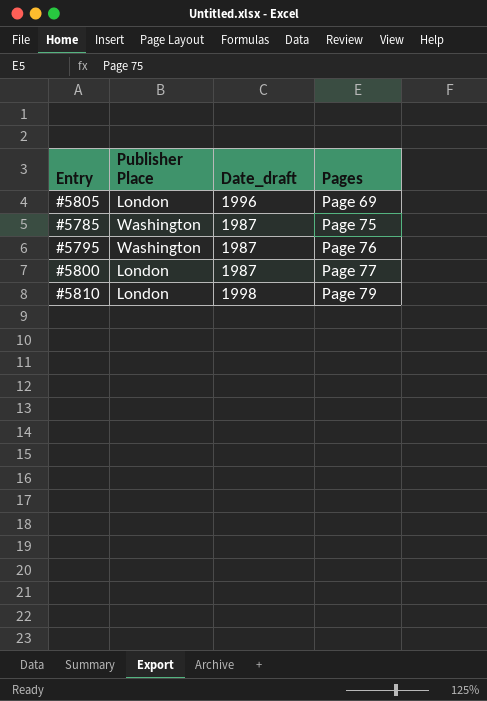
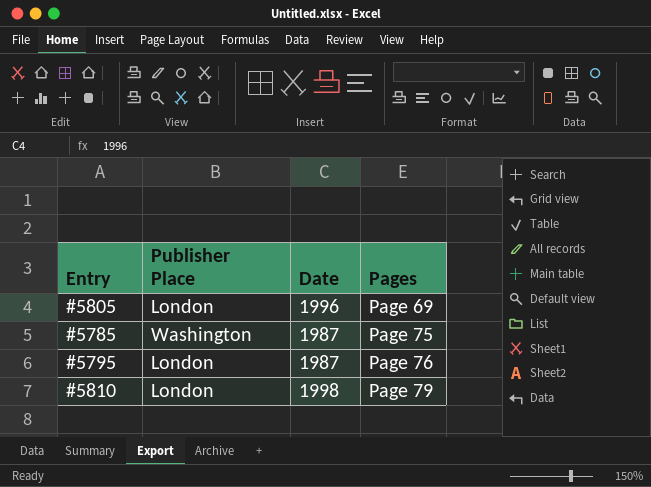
column name: Date_draft -> Date
row #5800: London | 1987 | Page 77 -> none
#5795 | Publisher Place: Washington -> London

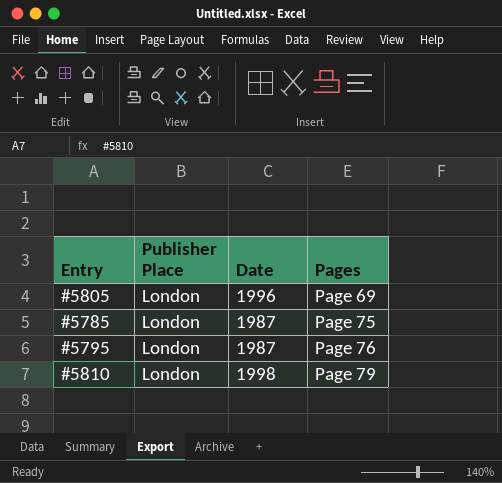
#5785 | Publisher Place: Washington -> London

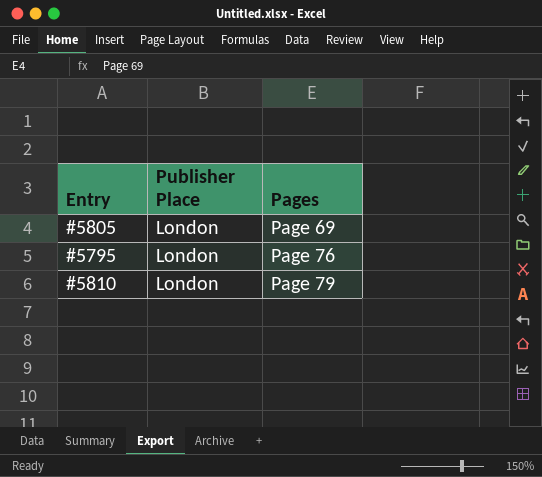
column Date | position: 3 -> none
row #5785: London | 1987 | Page 75 -> none

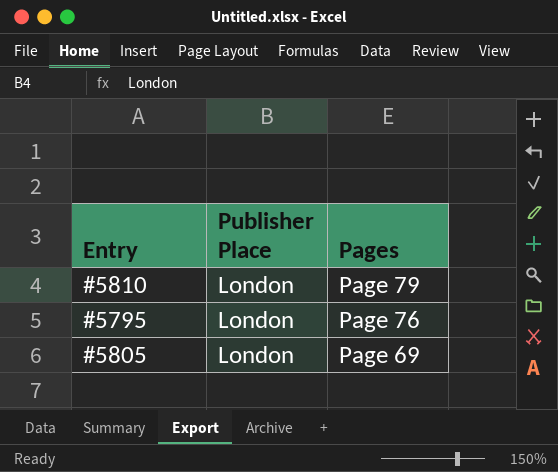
row order: Pages ascending -> Pages descending

